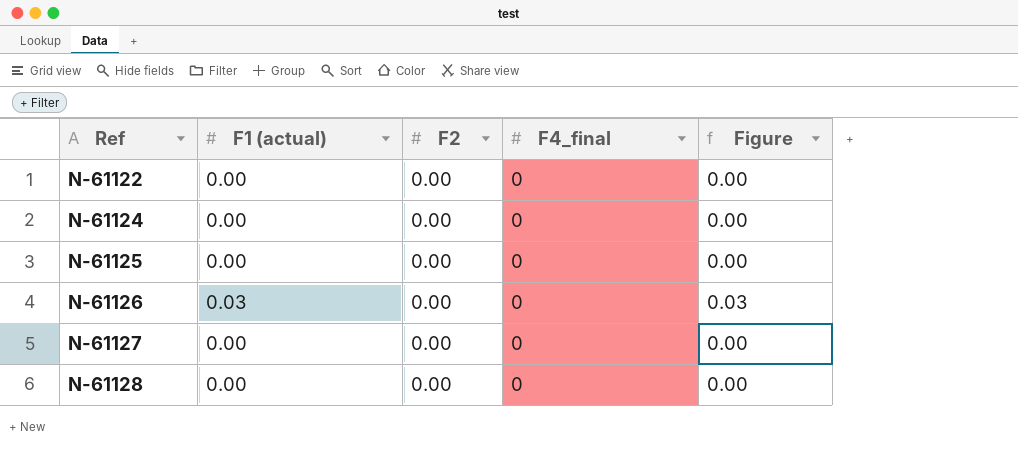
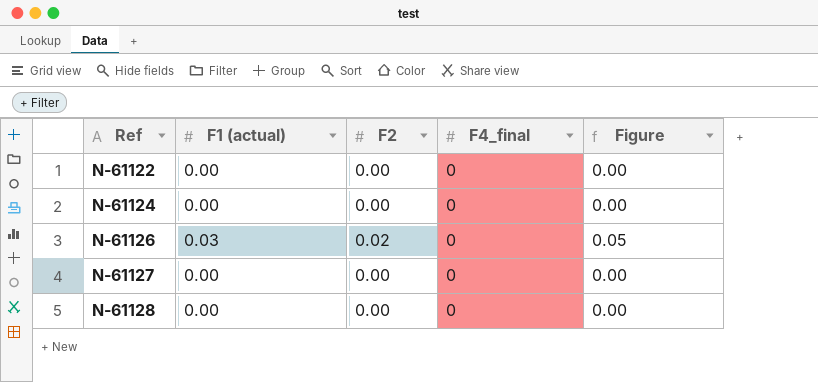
row N-61125: 0.00 | 0.00 | 0 | 0.00 -> none
N-61126 | F2: 0.00 -> 0.02
N-61126 | Figure: 0.03 -> 0.05

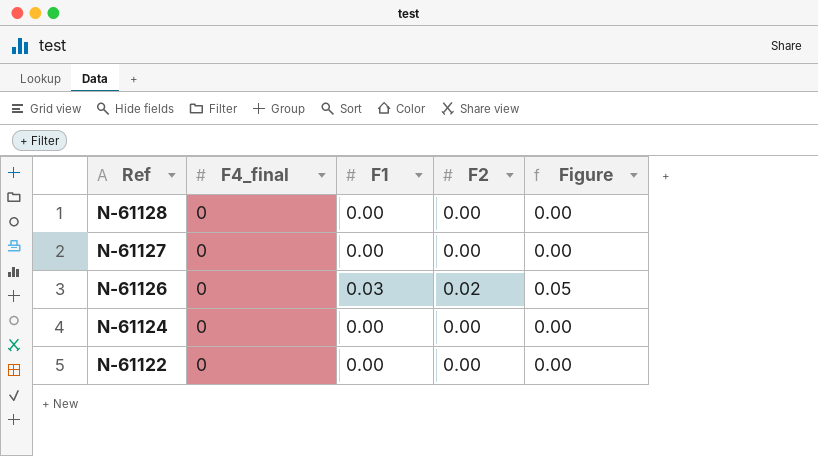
row order: Ref ascending -> Ref descending
column F4_final | position: 4 -> 2
column name: F1 (actual) -> F1

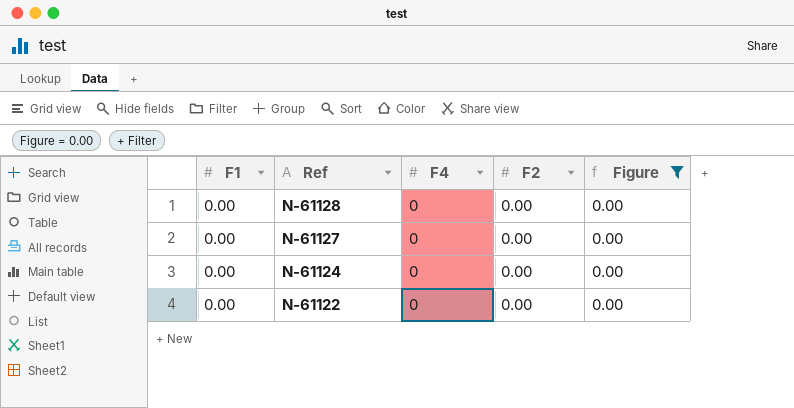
filter: none -> Figure = 0.00
column F1 | position: 3 -> 1
column name: F4_final -> F4

